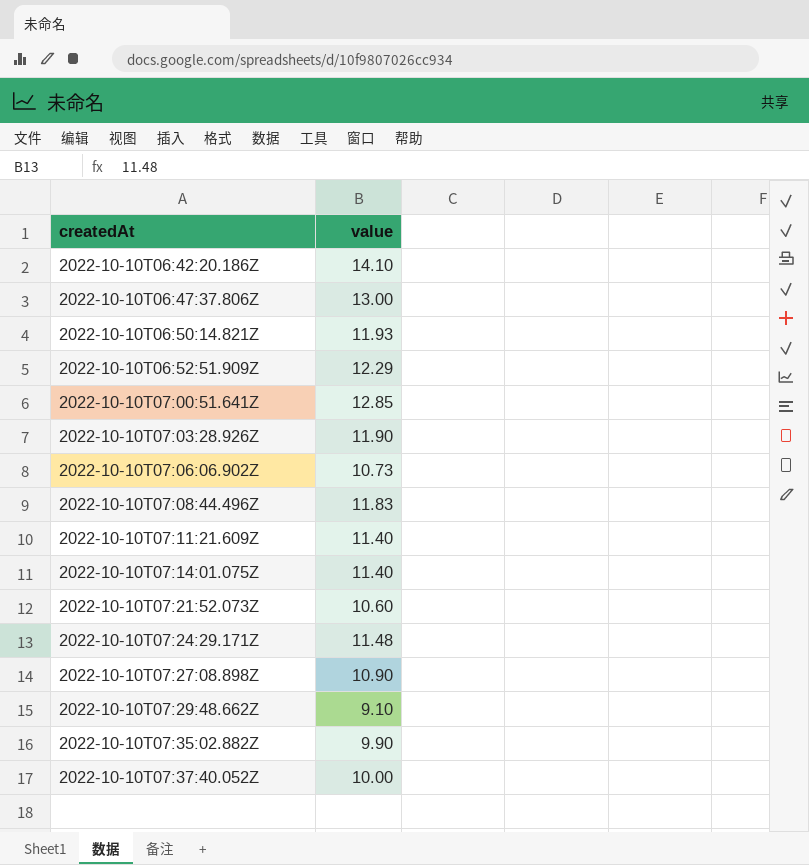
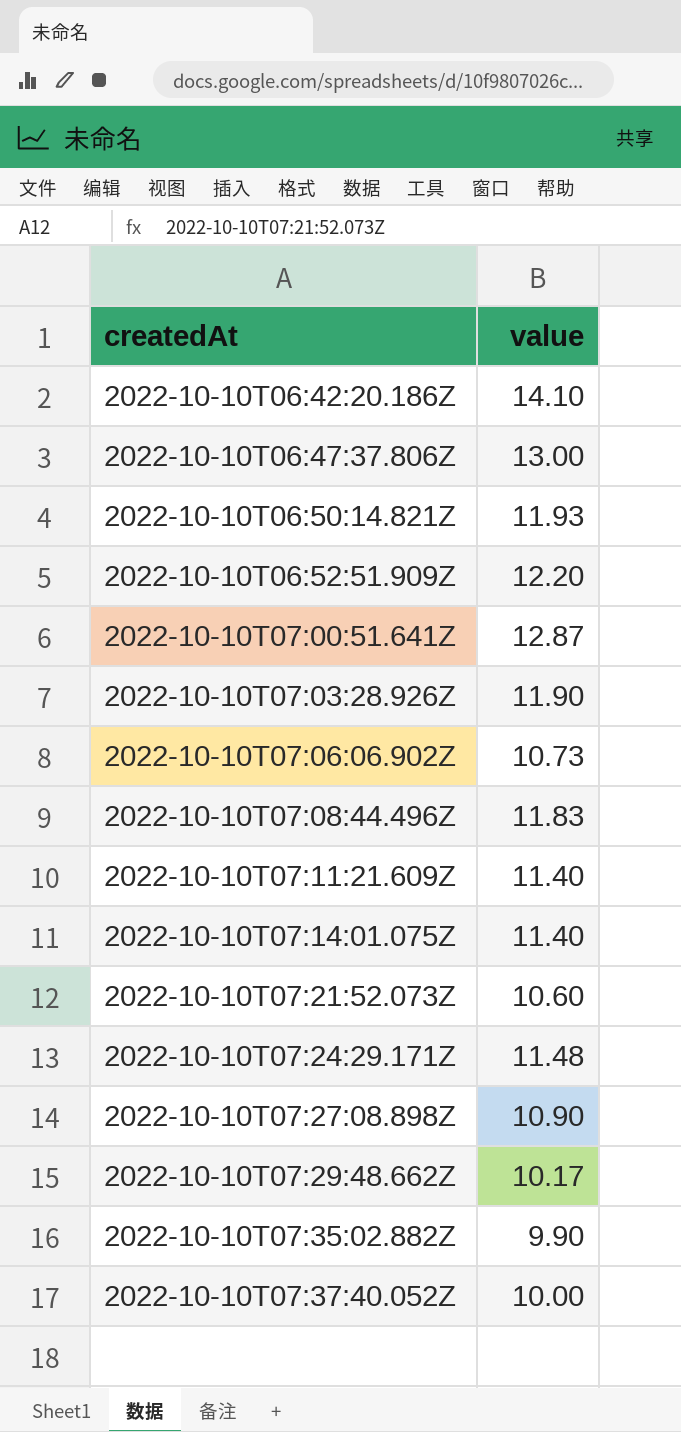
2022-10-10T06:52:51.909Z | value: 12.29 -> 12.20
2022-10-10T07:00:51.641Z | value: 12.85 -> 12.87
2022-10-10T07:29:48.662Z | value: 9.10 -> 10.17

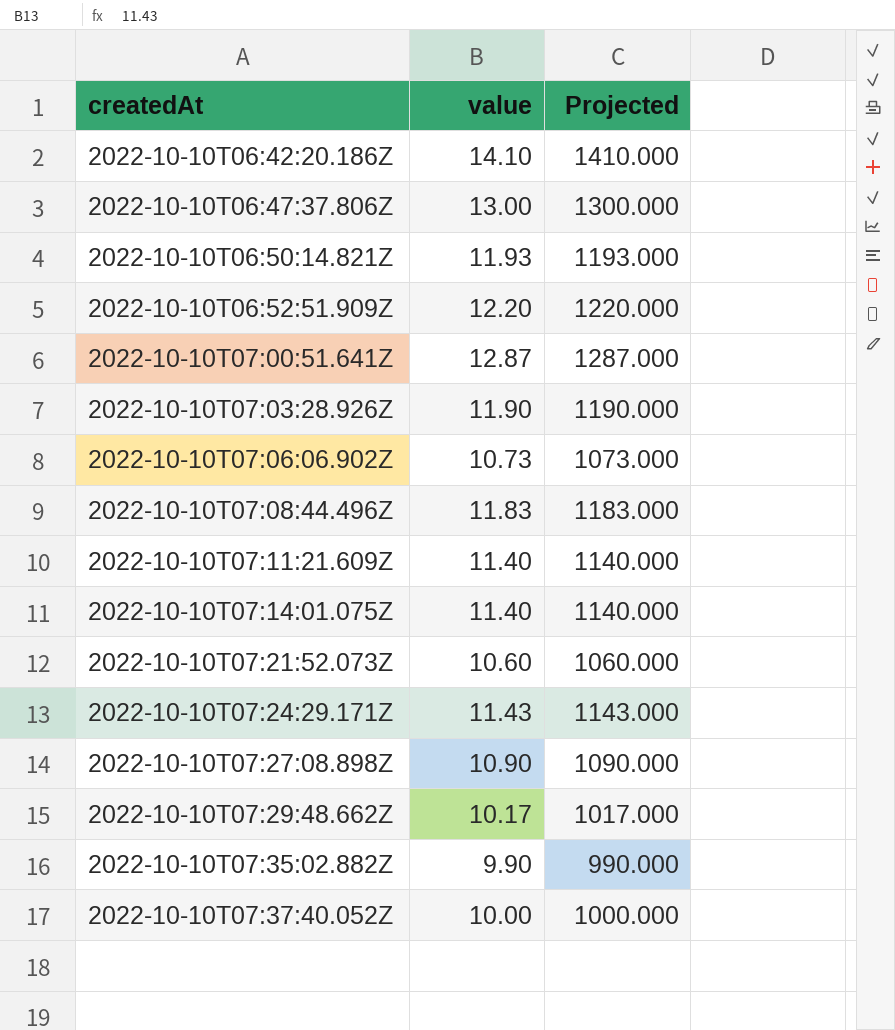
column Projected | formula: none -> [value] * 100
2022-10-10T07:24:29.171Z | value: 11.48 -> 11.43

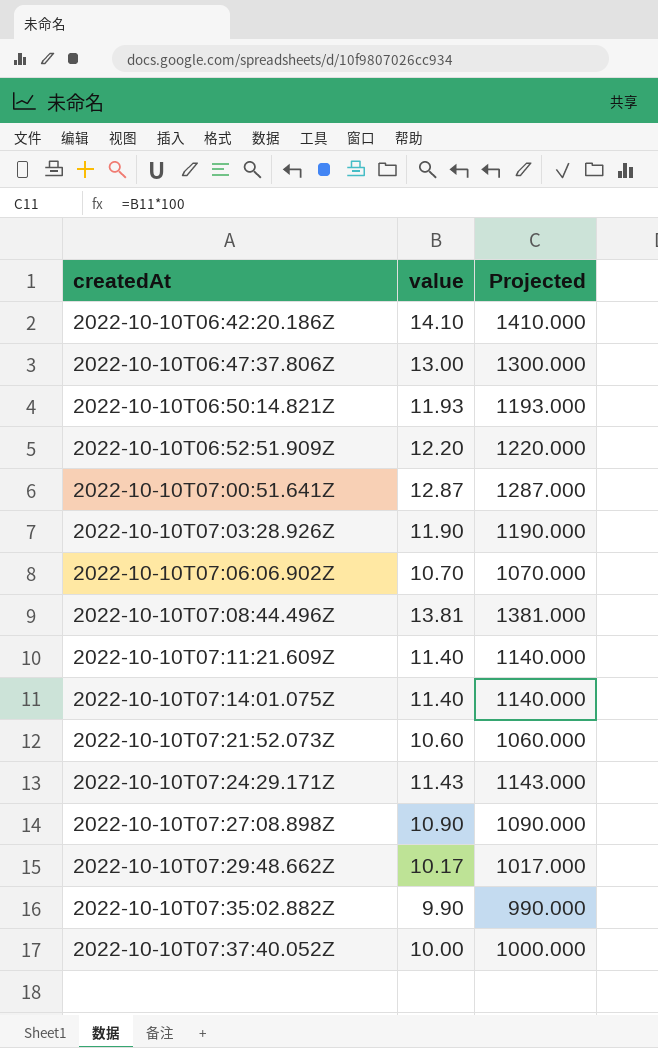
2022-10-10T07:06:06.902Z | value: 10.73 -> 10.70
2022-10-10T07:06:06.902Z | Projected: 1073.000 -> 1070.000
2022-10-10T07:08:44.496Z | value: 11.83 -> 13.81
2022-10-10T07:08:44.496Z | Projected: 1183.000 -> 1381.000

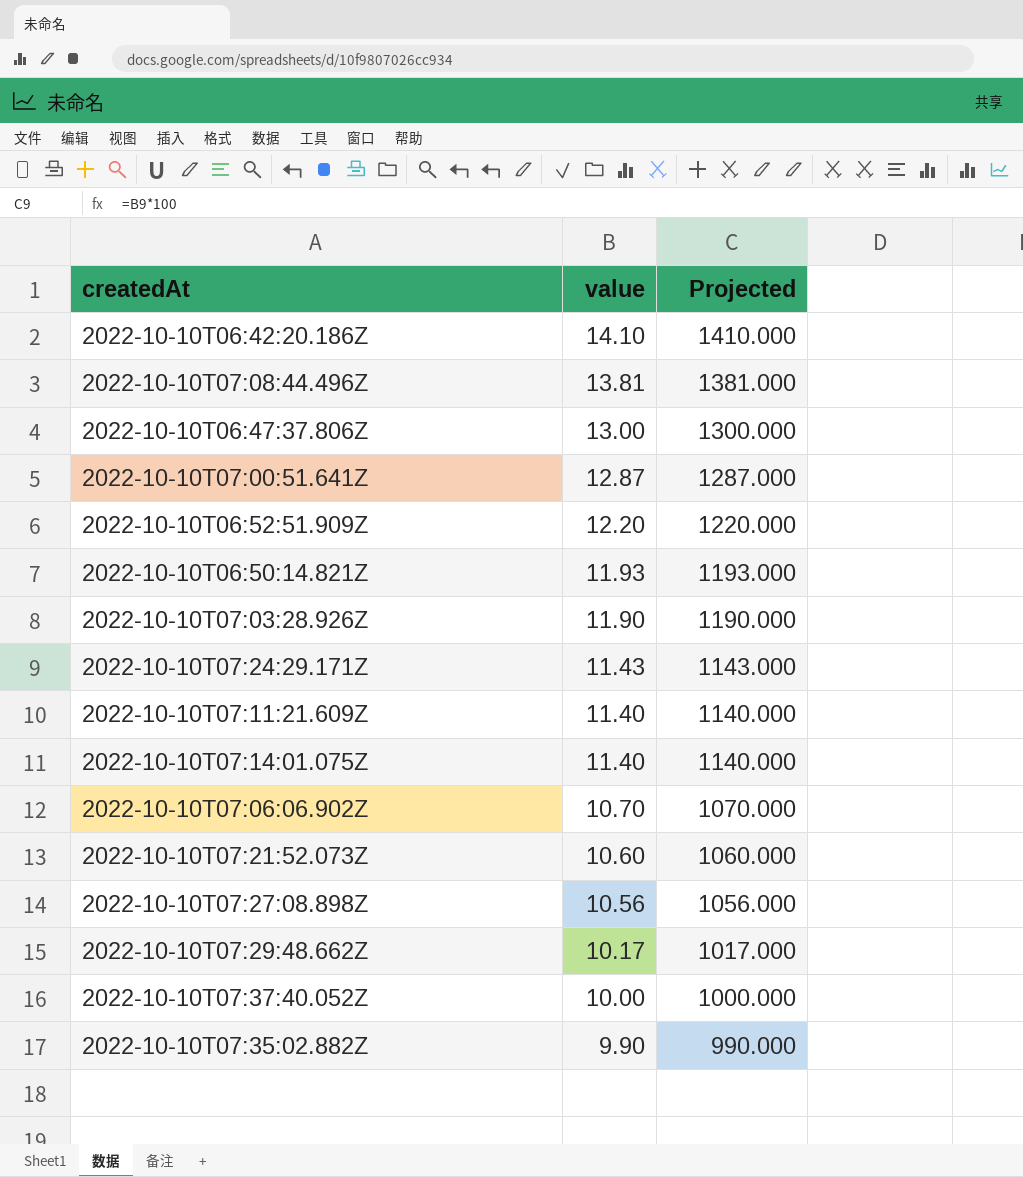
row order: createdAt ascending -> value descending
2022-10-10T07:27:08.898Z | value: 10.90 -> 10.56
2022-10-10T07:27:08.898Z | Projected: 1090.000 -> 1056.000

